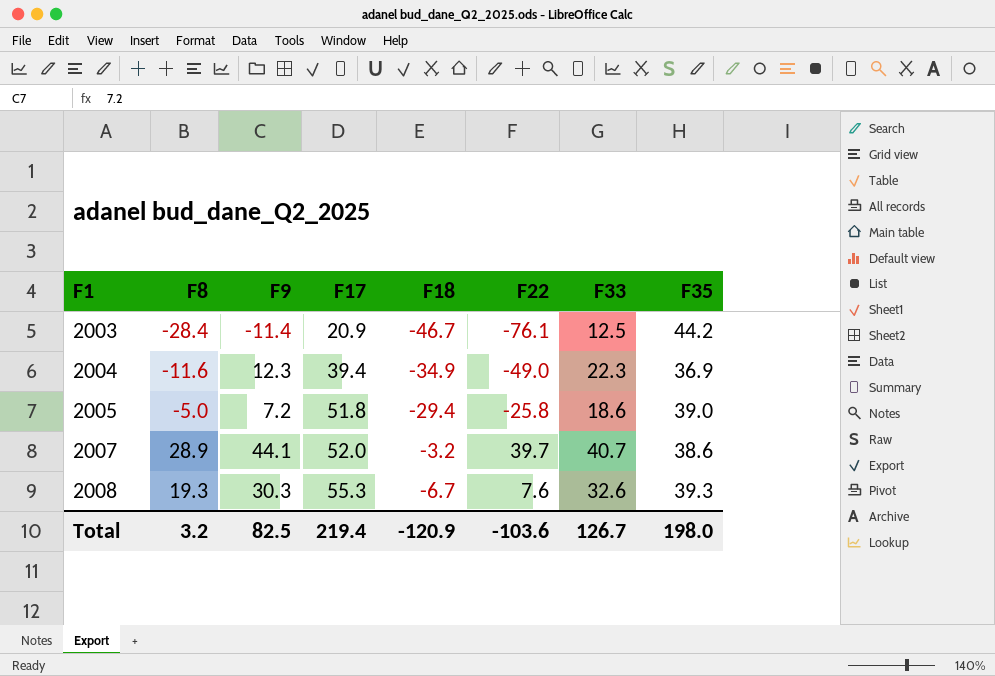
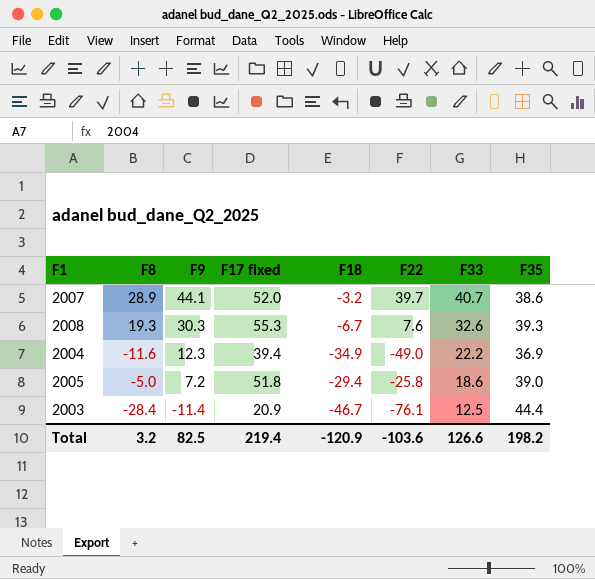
row order: F1 ascending -> F9 descending
column name: F17 -> F17 fixed
2004 | F33: 22.3 -> 22.2
2003 | F35: 44.2 -> 44.4
Total | F33: 126.7 -> 126.6
Total | F35: 198.0 -> 198.2

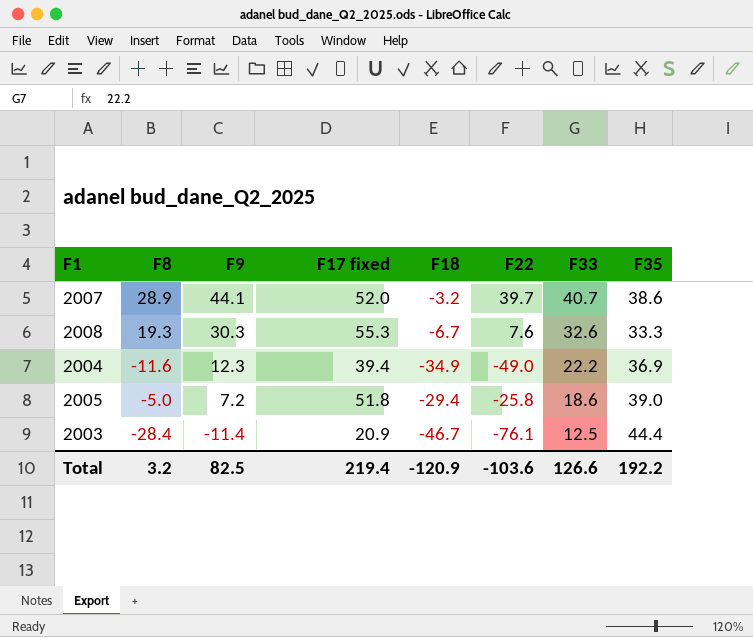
2008 | F35: 39.3 -> 33.3
Total | F35: 198.2 -> 192.2

